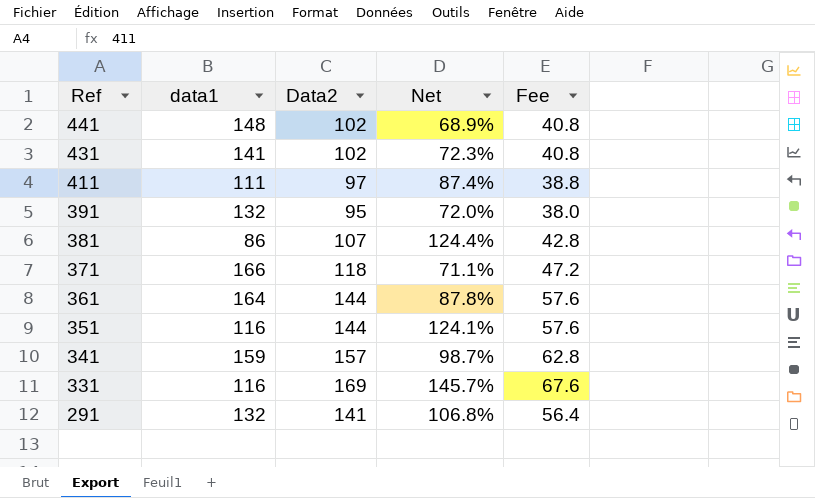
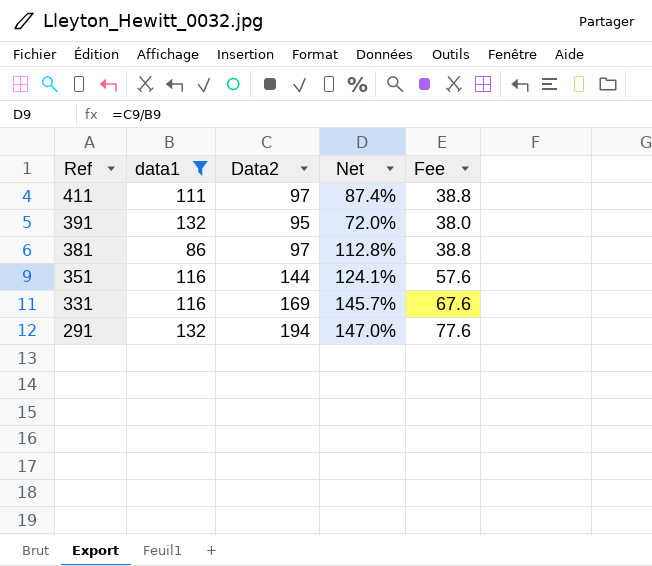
filter: none -> data1 <= 132
381 | Data2: 107 -> 97
381 | Net: 124.4% -> 112.8%
381 | Fee: 42.8 -> 38.8
291 | Data2: 141 -> 194
291 | Net: 106.8% -> 147.0%
291 | Fee: 56.4 -> 77.6

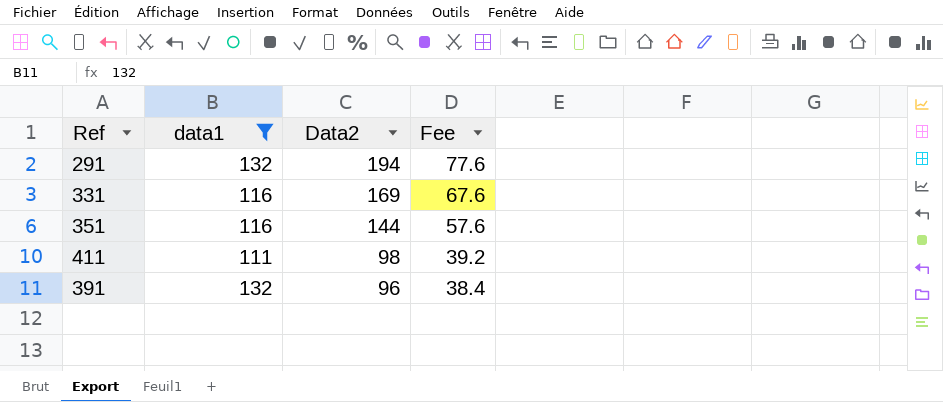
row order: Ref descending -> Data2 descending
column Net | formula: [Data2] / [data1] -> none
row 381: 86 | 97 | 112.8% | 38.8 -> none
411 | Data2: 97 -> 98
411 | Fee: 38.8 -> 39.2
391 | Data2: 95 -> 96
391 | Fee: 38.0 -> 38.4

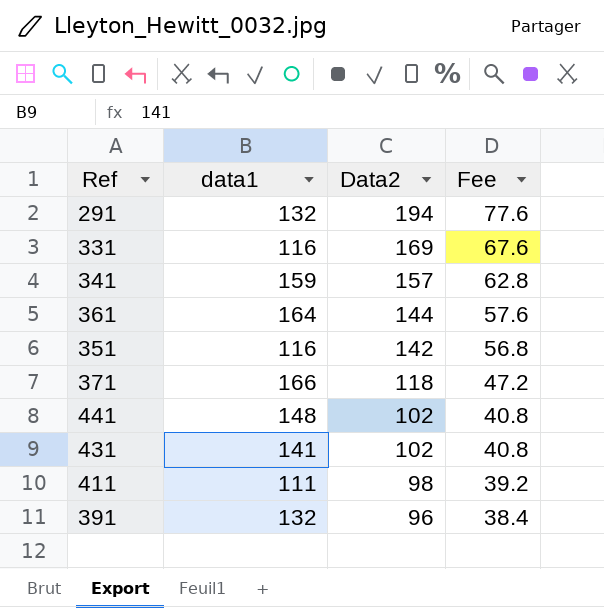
filter: data1 <= 132 -> none
351 | Data2: 144 -> 142
351 | Fee: 57.6 -> 56.8

